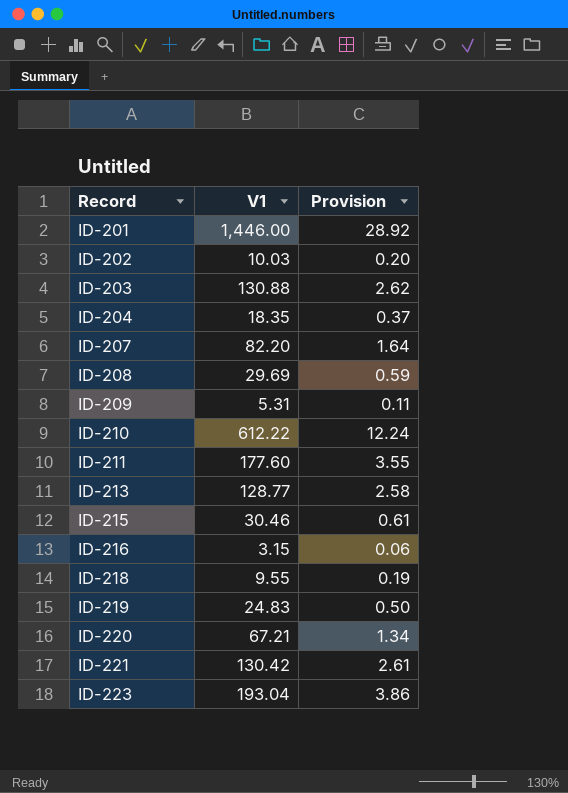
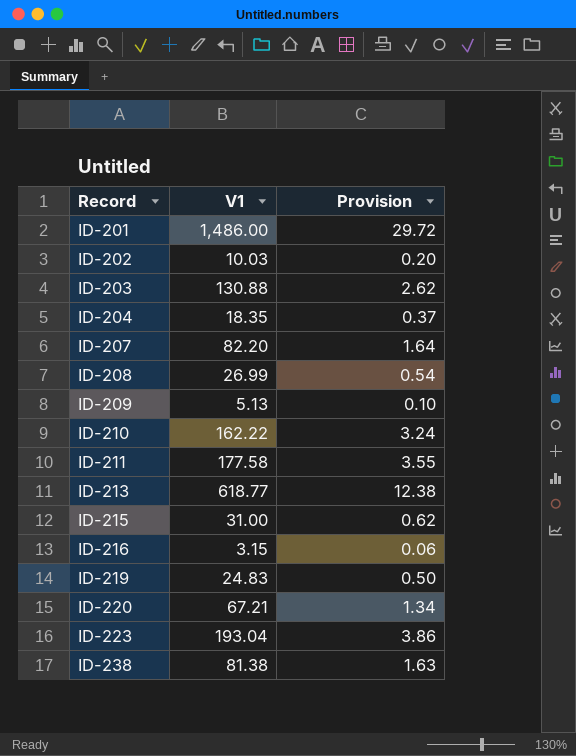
row ID-218: 9.55 | 0.19 -> none
row ID-221: 130.42 | 2.61 -> none
ID-201 | V1: 1,446.00 -> 1,486.00
ID-201 | Provision: 28.92 -> 29.72
ID-208 | V1: 29.69 -> 26.99
ID-208 | Provision: 0.59 -> 0.54
ID-209 | V1: 5.31 -> 5.13
ID-209 | Provision: 0.11 -> 0.10
ID-210 | V1: 612.22 -> 162.22
ID-210 | Provision: 12.24 -> 3.24
ID-211 | V1: 177.60 -> 177.58
ID-213 | V1: 128.77 -> 618.77
ID-213 | Provision: 2.58 -> 12.38
ID-215 | V1: 30.46 -> 31.00
ID-215 | Provision: 0.61 -> 0.62
row ID-238: none -> 81.38 | 1.63

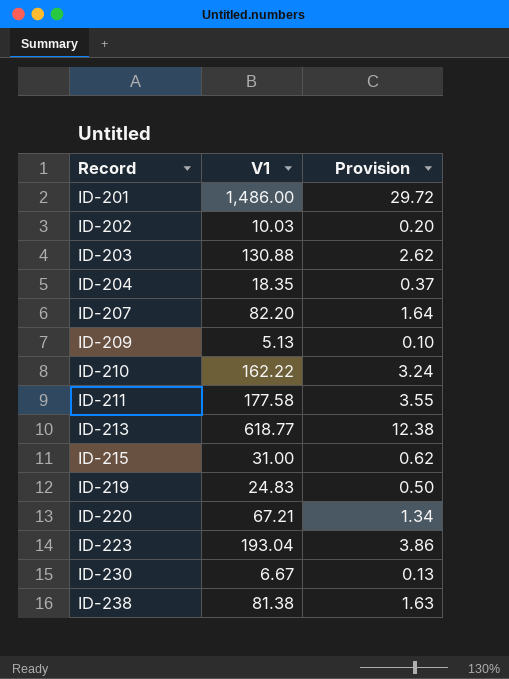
row ID-208: 26.99 | 0.54 -> none
row ID-216: 3.15 | 0.06 -> none
row ID-230: none -> 6.67 | 0.13

